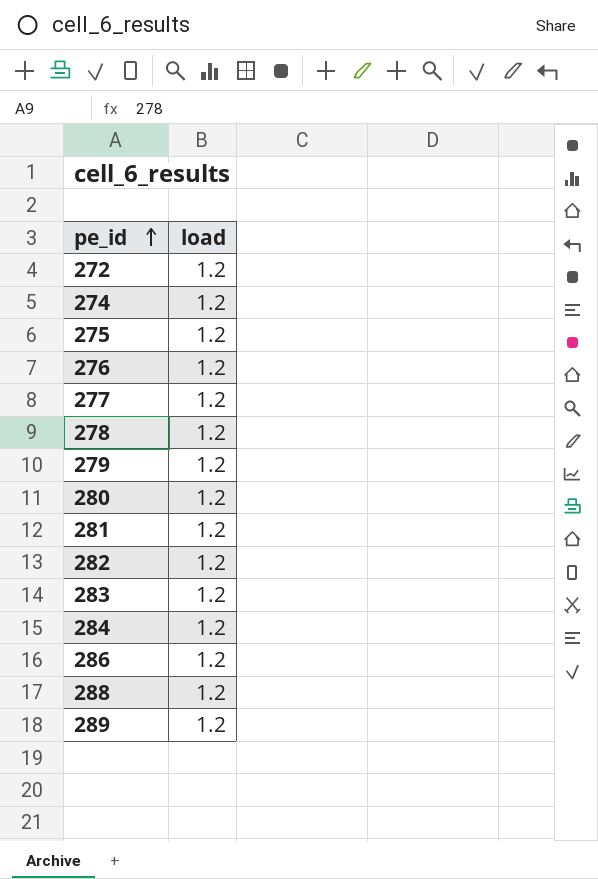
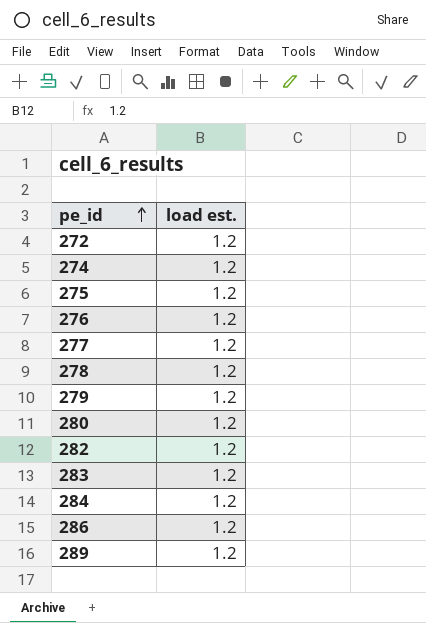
column name: load -> load est.
row 281: 1.2 -> none
row 288: 1.2 -> none

